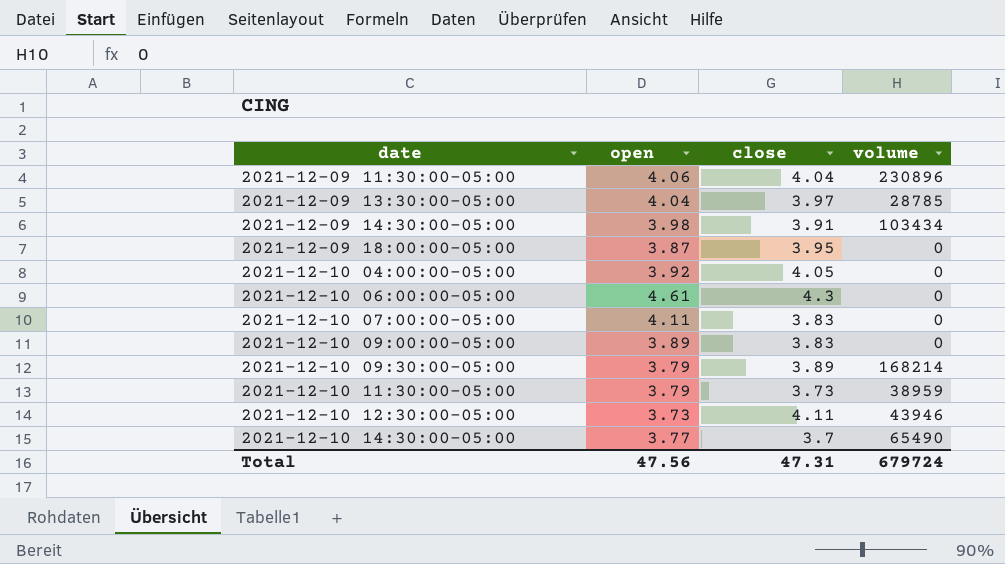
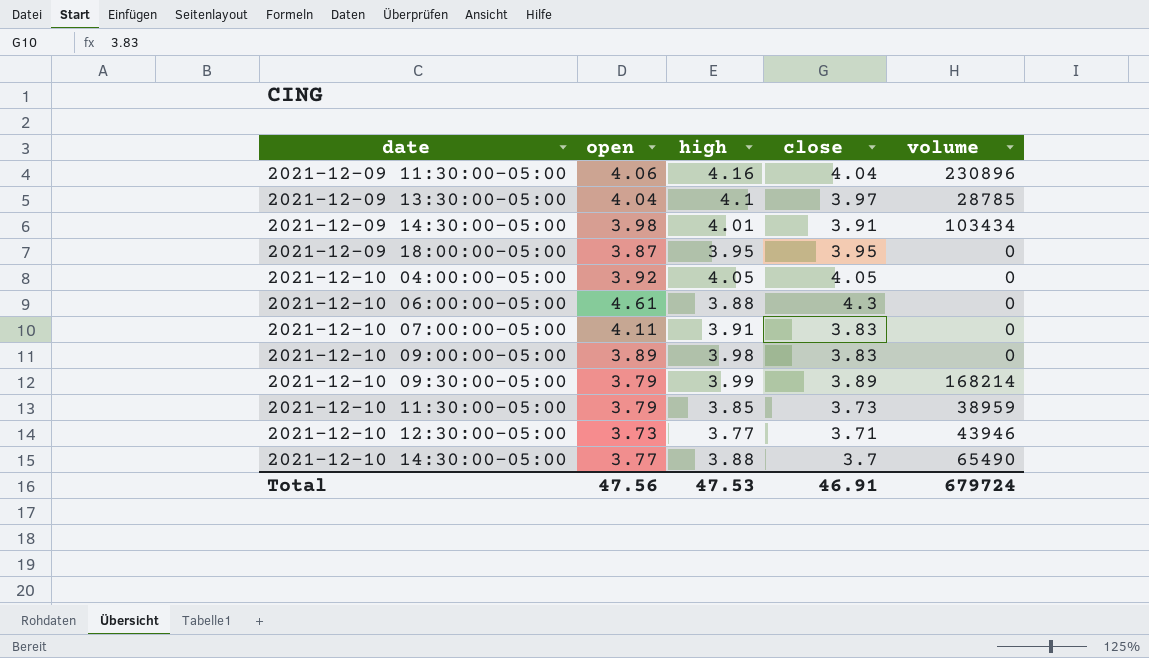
column high | position: none -> 3
2021-12-10 12:30:00-05:00 | close: 4.11 -> 3.71
Total | close: 47.31 -> 46.91

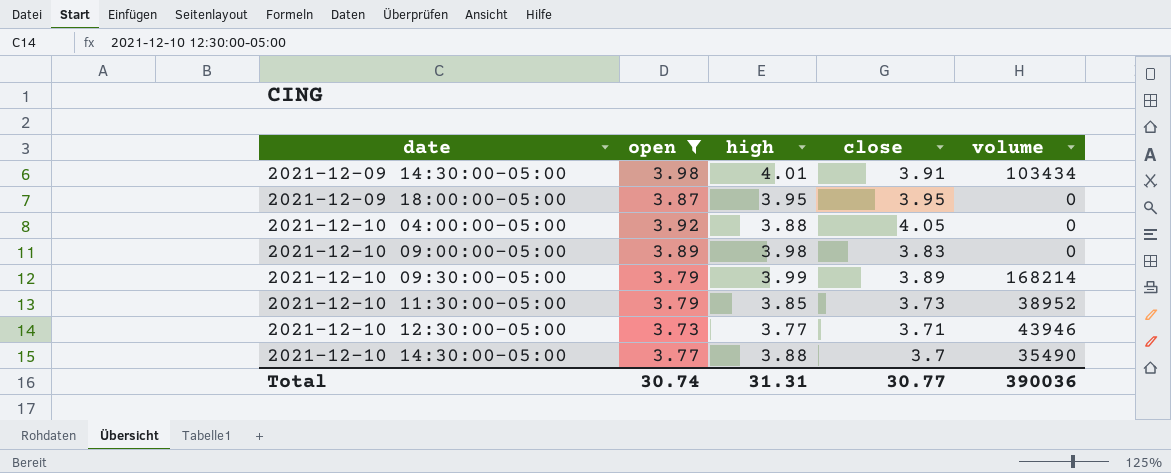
filter: none -> open <= 3.98
2021-12-10 04:00:00-05:00 | high: 4.05 -> 3.88
2021-12-10 11:30:00-05:00 | volume: 38959 -> 38952
2021-12-10 14:30:00-05:00 | volume: 65490 -> 35490
Total | open: 47.56 -> 30.74
Total | high: 47.53 -> 31.31
Total | close: 46.91 -> 30.77
Total | volume: 679724 -> 390036

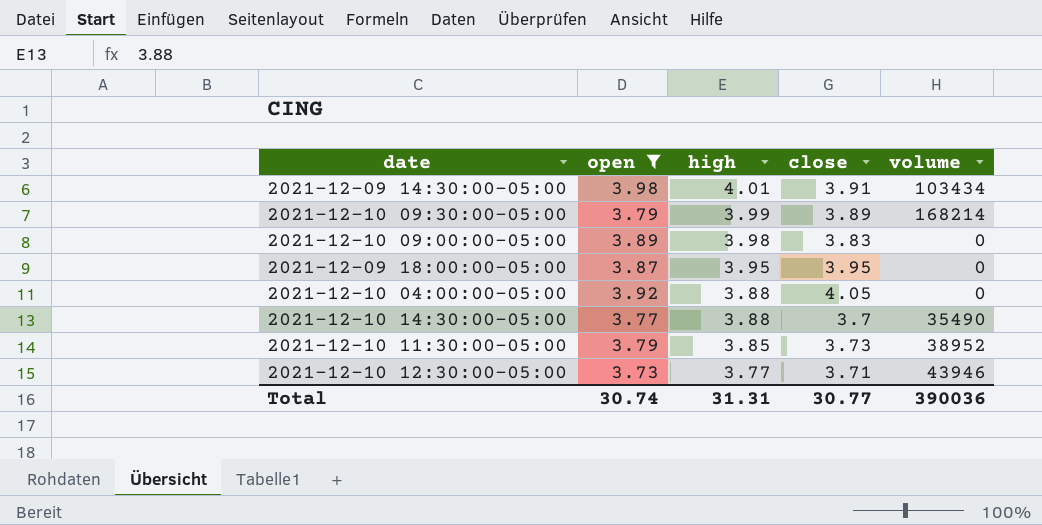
row order: date ascending -> high descending

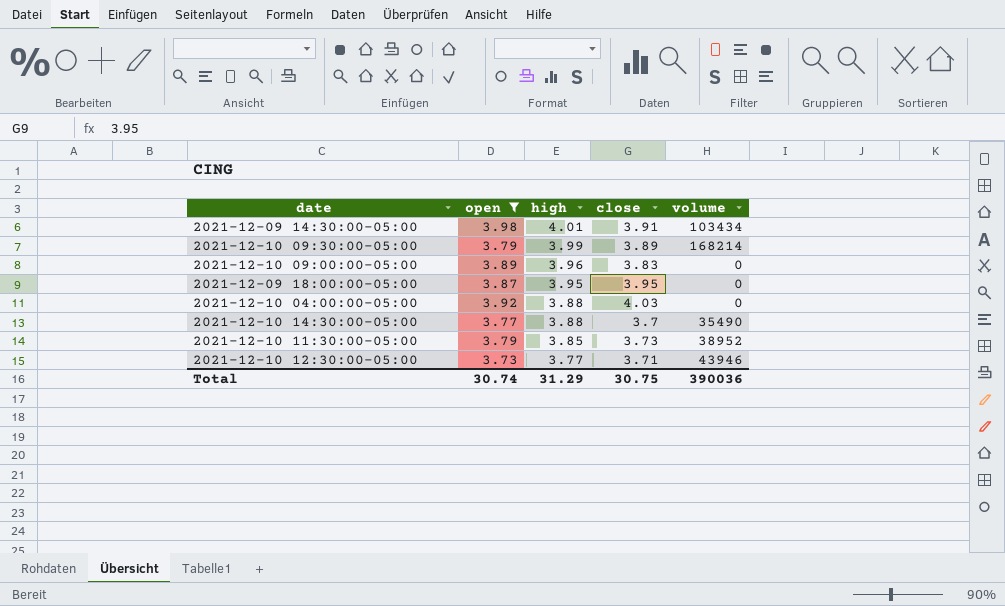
2021-12-10 09:00:00-05:00 | high: 3.98 -> 3.96
2021-12-10 04:00:00-05:00 | close: 4.05 -> 4.03
Total | high: 31.31 -> 31.29
Total | close: 30.77 -> 30.75

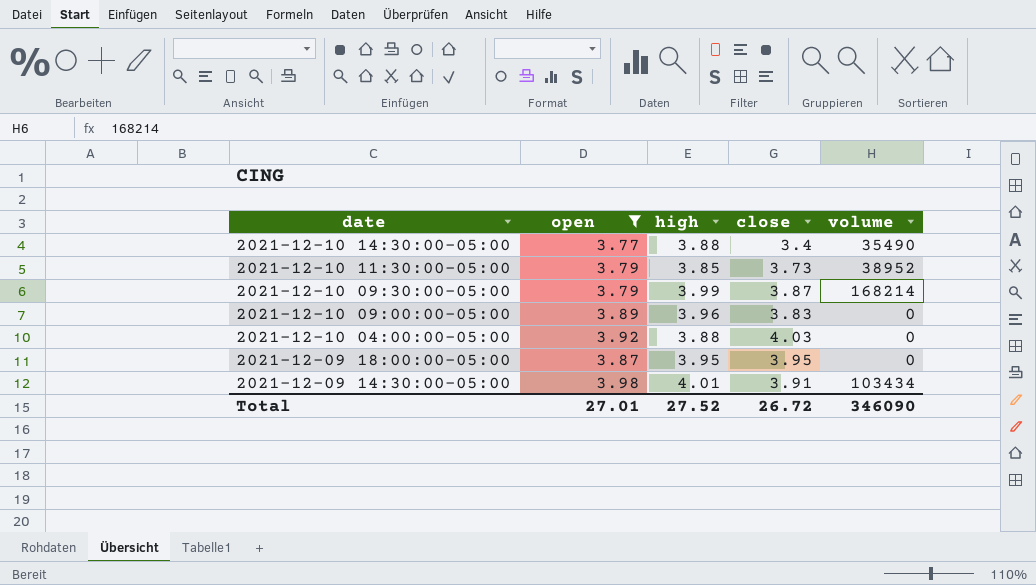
row order: high descending -> date descending
row 2021-12-10 12:30:00-05:00: 3.73 | 3.77 | 3.71 | 43946 -> none
2021-12-10 14:30:00-05:00 | close: 3.7 -> 3.4
2021-12-10 09:30:00-05:00 | close: 3.89 -> 3.87
Total | open: 30.74 -> 27.01
Total | high: 31.29 -> 27.52
Total | close: 30.75 -> 26.72
Total | volume: 390036 -> 346090

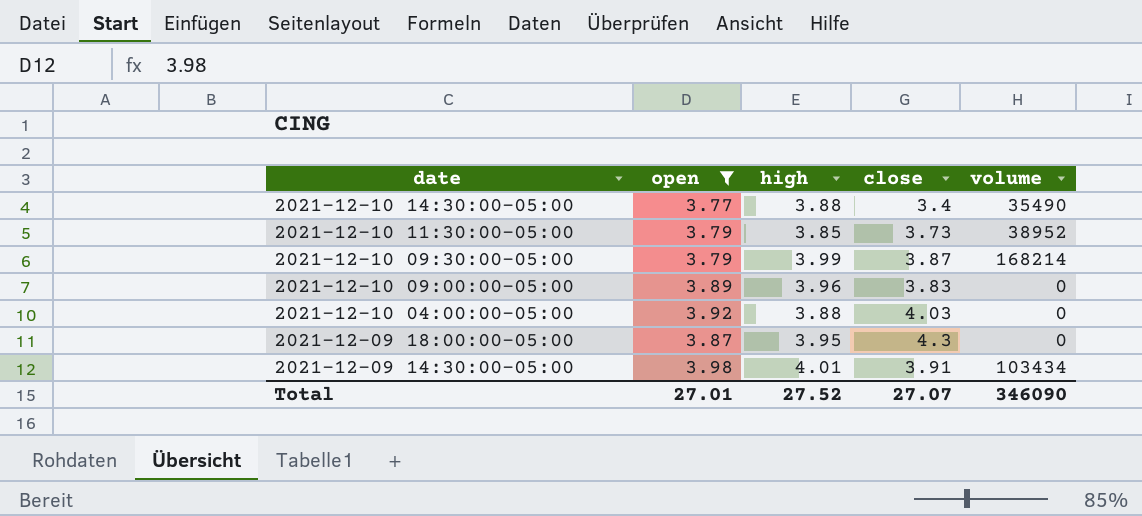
2021-12-09 18:00:00-05:00 | close: 3.95 -> 4.3
Total | close: 26.72 -> 27.07

